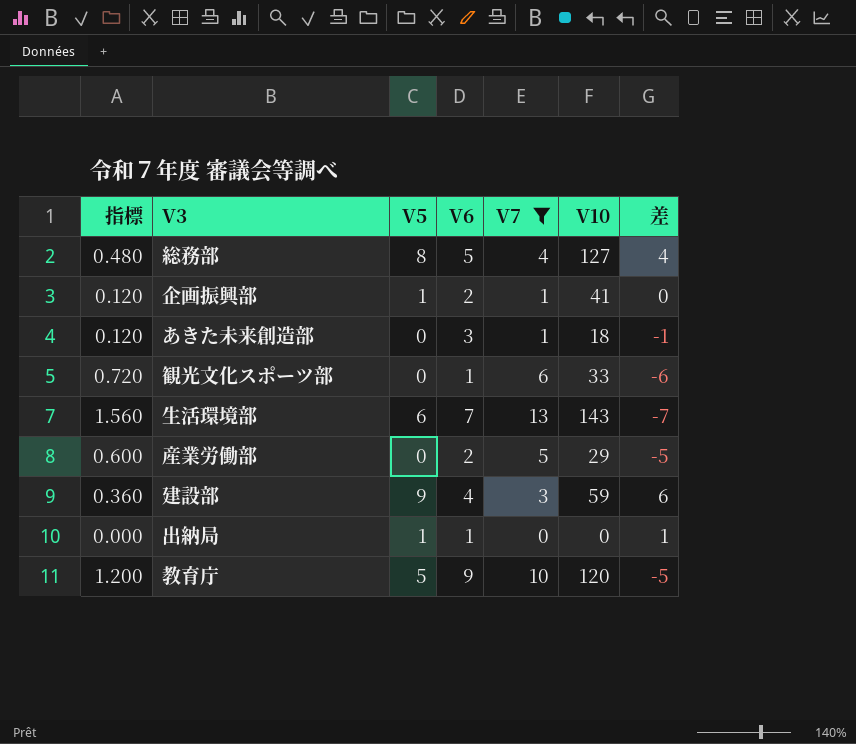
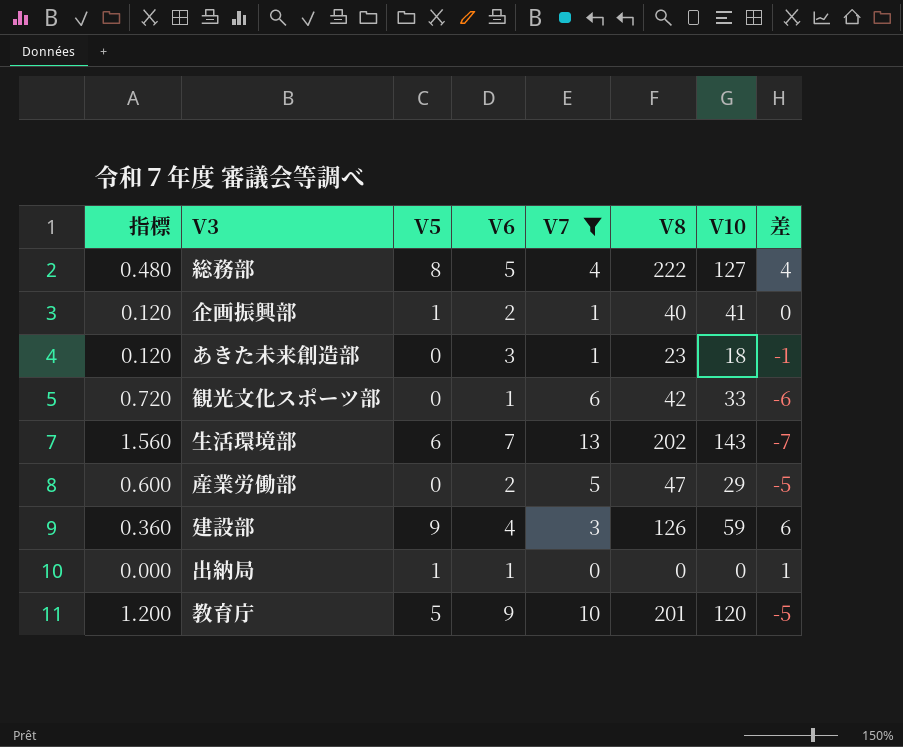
column V8 | position: none -> 6

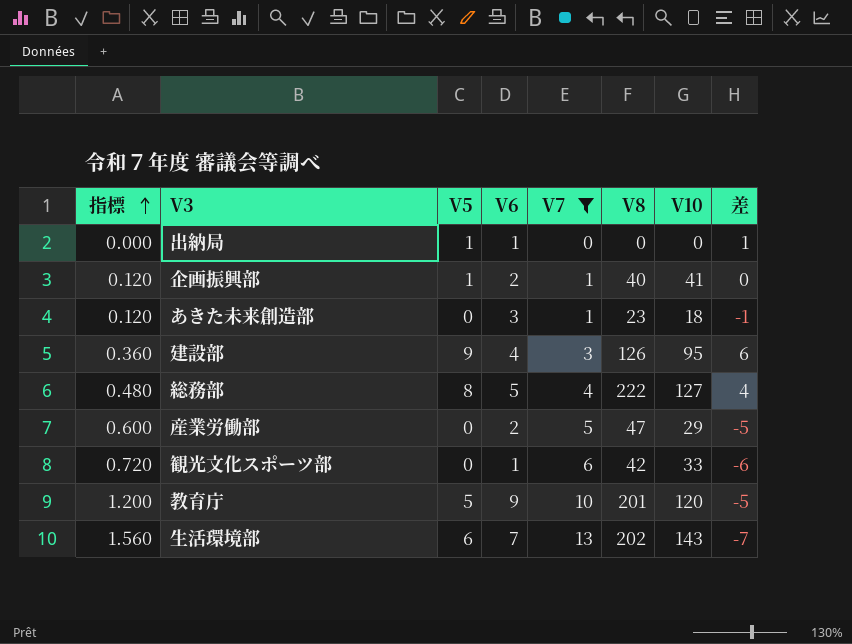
row order: none -> 指標 ascending
建設部 | V10: 59 -> 95

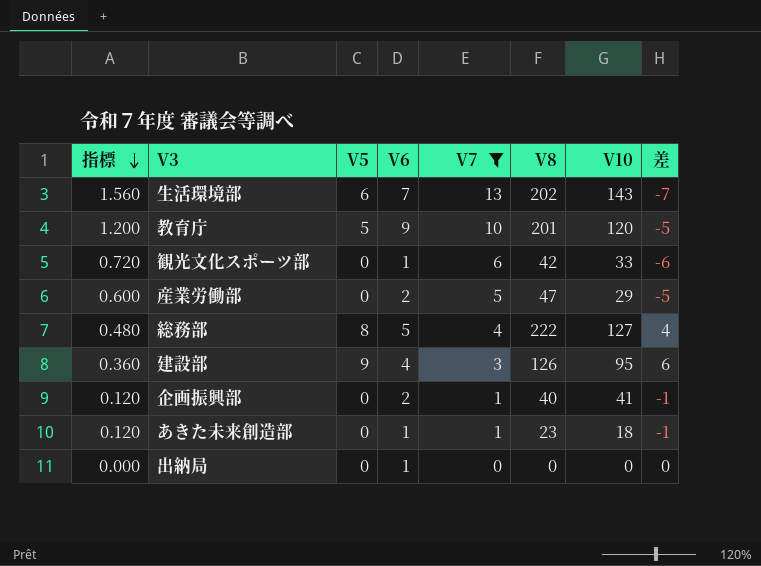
row order: 指標 ascending -> 指標 descending
企画振興部 | V5: 1 -> 0
企画振興部 | 差: 0 -> -1
あきた未来創造部 | V6: 3 -> 1
出納局 | V5: 1 -> 0
出納局 | 差: 1 -> 0

